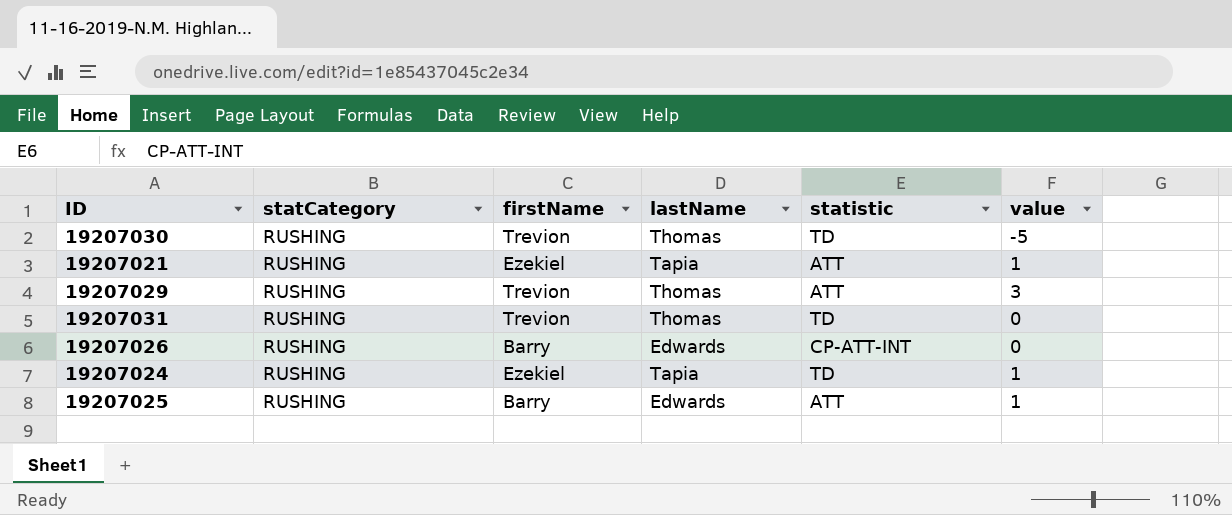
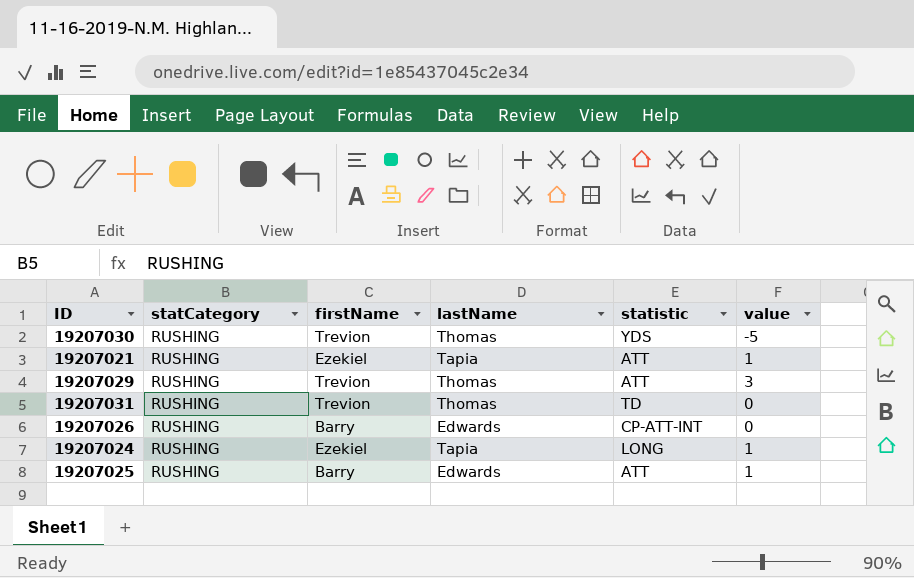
19207030 | statistic: TD -> YDS
19207024 | statistic: TD -> LONG

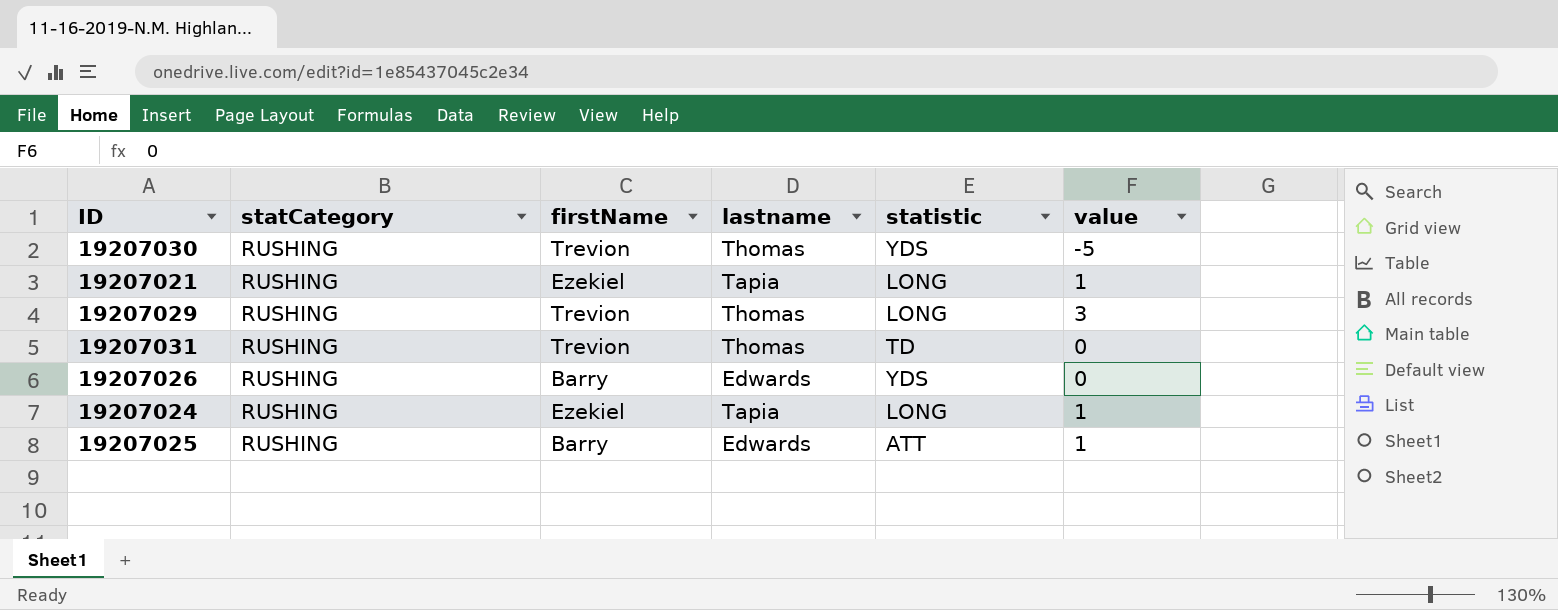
column name: lastName -> lastname
19207021 | statistic: ATT -> LONG
19207029 | statistic: ATT -> LONG
19207026 | statistic: CP-ATT-INT -> YDS

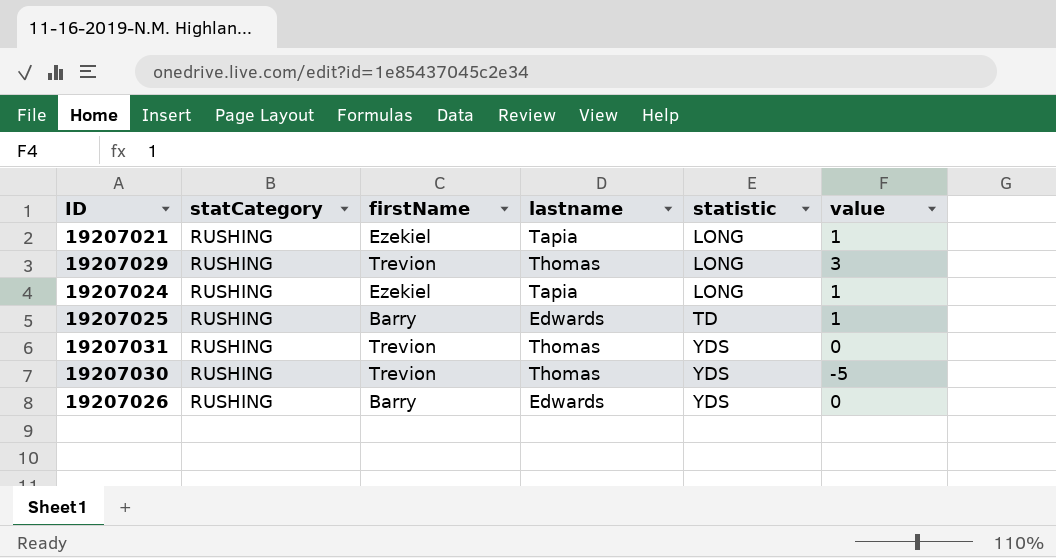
row order: none -> statistic ascending
19207025 | statistic: ATT -> TD
19207031 | statistic: TD -> YDS

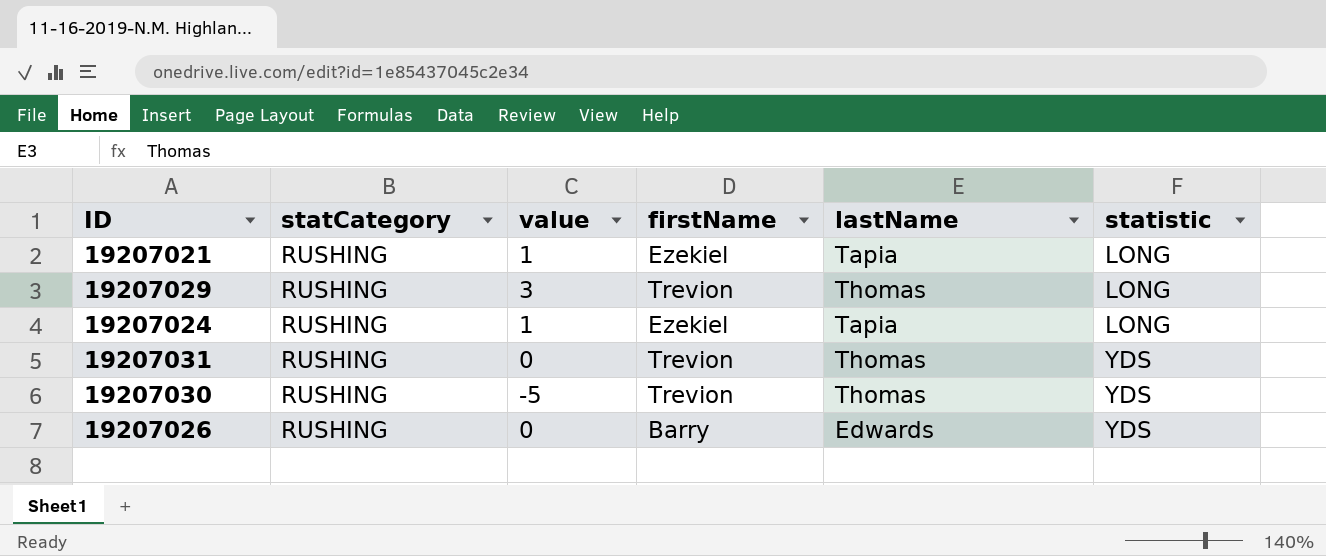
column value | position: 6 -> 3
column name: lastname -> lastName
row 19207025: RUSHING | Barry | Edwards | TD | 1 -> none

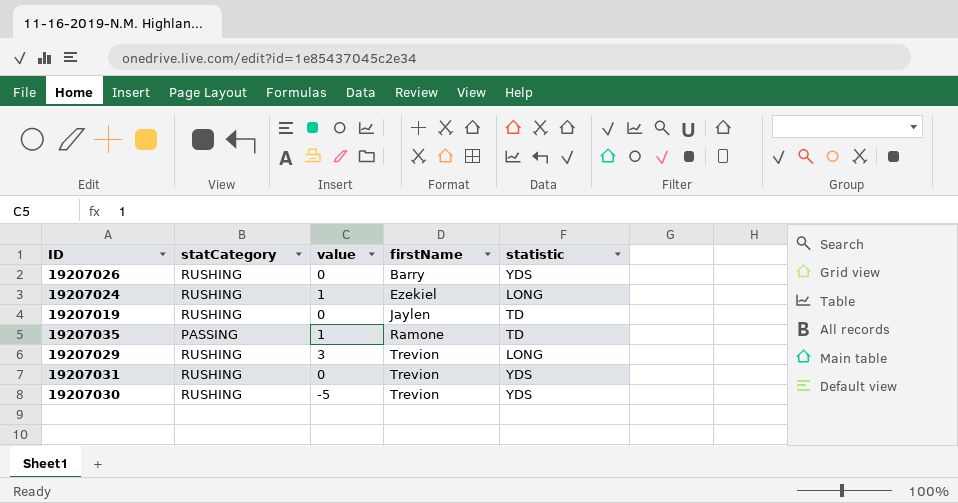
row order: statistic ascending -> firstName ascending
column lastName | position: 5 -> none
row 19207021: RUSHING | 1 | Ezekiel | Tapia | LONG -> none
row 19207019: none -> RUSHING | 0 | Jaylen | TD
row 19207035: none -> PASSING | 1 | Ramone | TD

